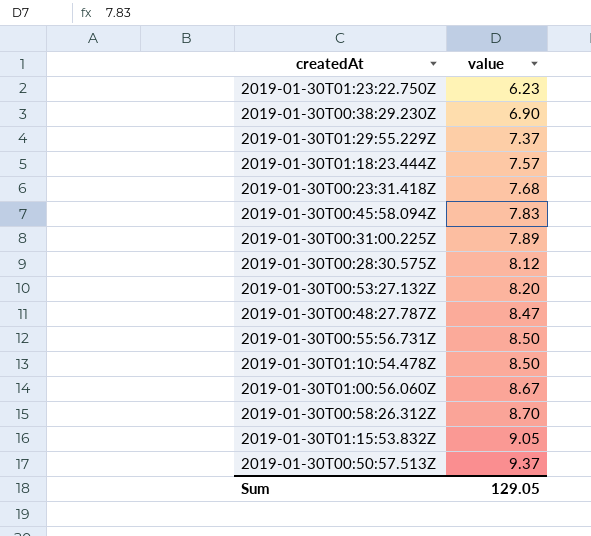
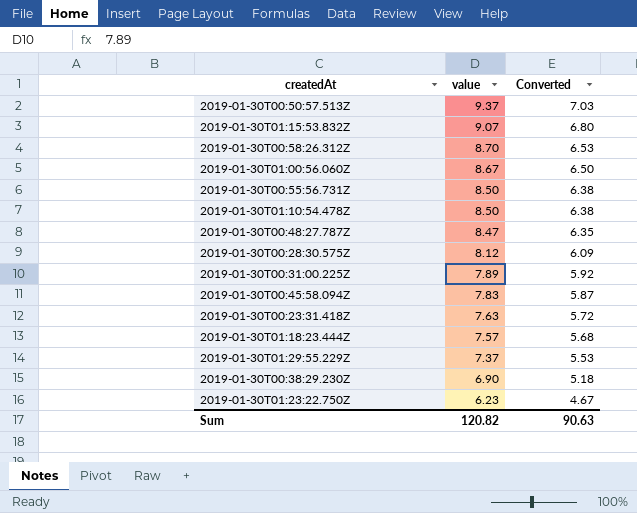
row order: value ascending -> value descending
column Converted | formula: none -> [value] * 0.75
row 2019-01-30T00:53:27.132Z: 8.20 -> none
2019-01-30T01:15:53.832Z | value: 9.05 -> 9.07
2019-01-30T00:23:31.418Z | value: 7.68 -> 7.63
Sum | value: 129.05 -> 120.82

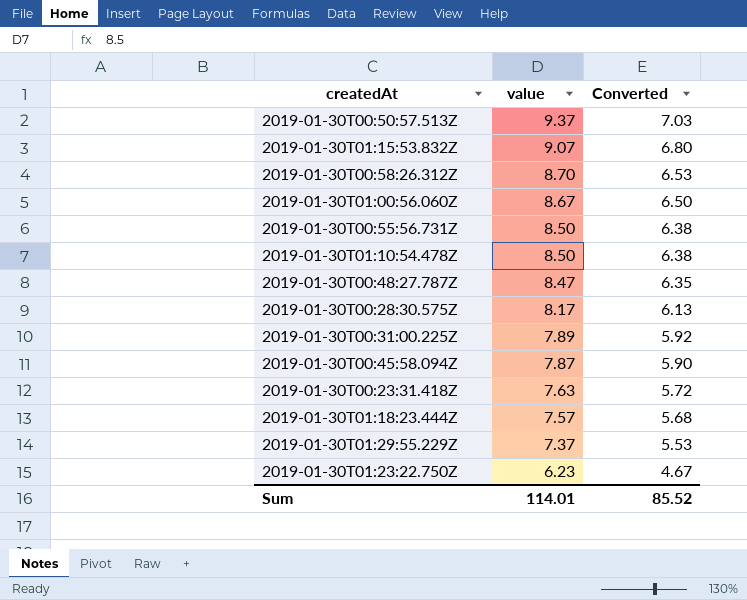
row 2019-01-30T00:38:29.230Z: 6.90 | 5.18 -> none
2019-01-30T00:28:30.575Z | value: 8.12 -> 8.17
2019-01-30T00:28:30.575Z | Converted: 6.09 -> 6.13
2019-01-30T00:45:58.094Z | value: 7.83 -> 7.87
2019-01-30T00:45:58.094Z | Converted: 5.87 -> 5.90
Sum | value: 120.82 -> 114.01
Sum | Converted: 90.63 -> 85.52

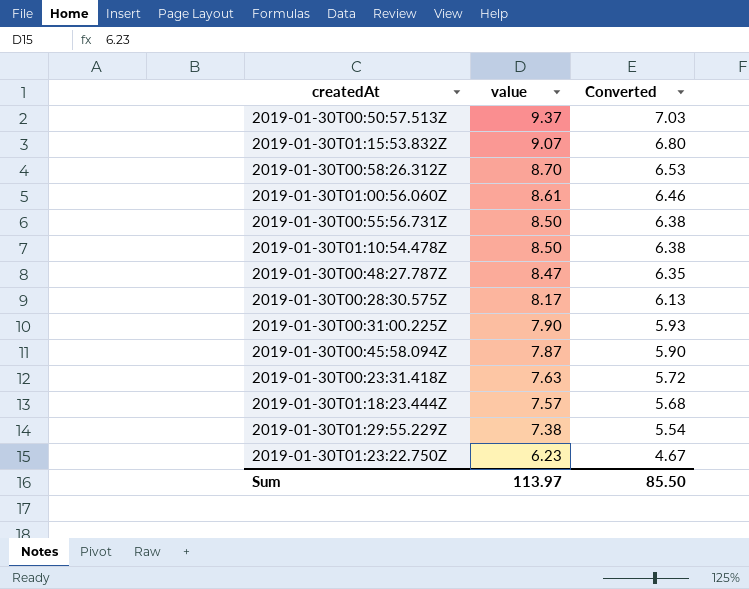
2019-01-30T01:00:56.060Z | value: 8.67 -> 8.61
2019-01-30T01:00:56.060Z | Converted: 6.50 -> 6.46
2019-01-30T00:31:00.225Z | value: 7.89 -> 7.90
2019-01-30T00:31:00.225Z | Converted: 5.92 -> 5.93
2019-01-30T01:29:55.229Z | value: 7.37 -> 7.38
2019-01-30T01:29:55.229Z | Converted: 5.53 -> 5.54
Sum | value: 114.01 -> 113.97
Sum | Converted: 85.52 -> 85.50

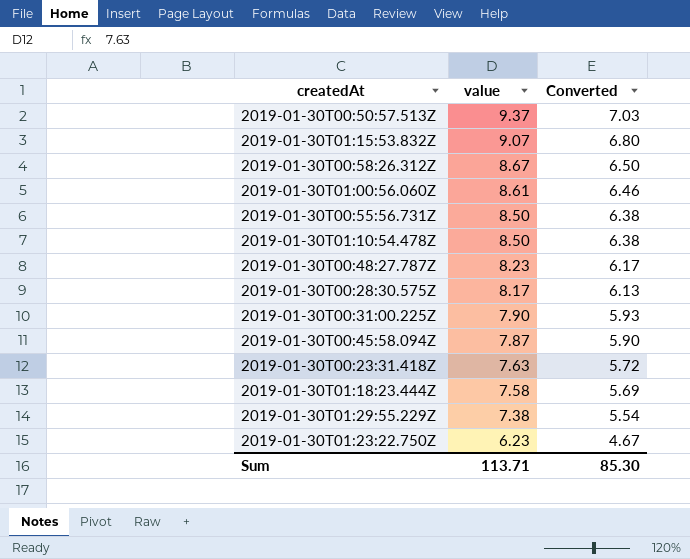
2019-01-30T00:58:26.312Z | value: 8.70 -> 8.67
2019-01-30T00:58:26.312Z | Converted: 6.53 -> 6.50
2019-01-30T00:48:27.787Z | value: 8.47 -> 8.23
2019-01-30T00:48:27.787Z | Converted: 6.35 -> 6.17
2019-01-30T01:18:23.444Z | value: 7.57 -> 7.58
2019-01-30T01:18:23.444Z | Converted: 5.68 -> 5.69
Sum | value: 113.97 -> 113.71
Sum | Converted: 85.50 -> 85.30

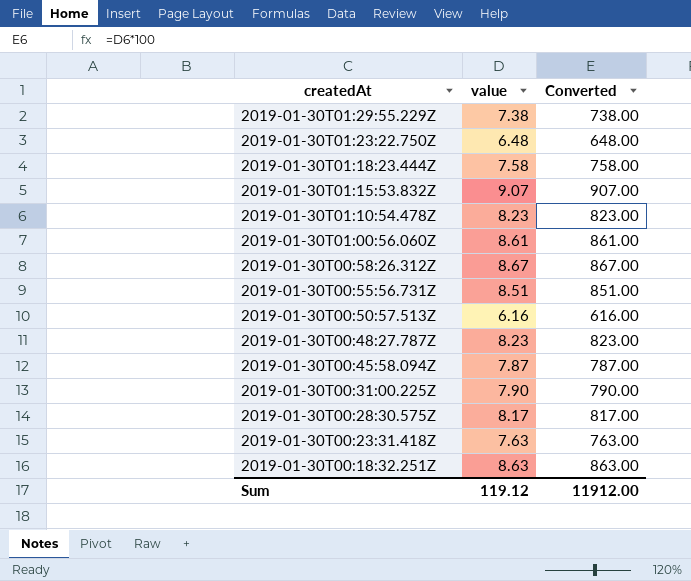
row order: value descending -> createdAt descending
column Converted | formula: [value] * 0.75 -> [value] * 100
2019-01-30T01:23:22.750Z | value: 6.23 -> 6.48
2019-01-30T01:10:54.478Z | value: 8.50 -> 8.23
2019-01-30T00:55:56.731Z | value: 8.50 -> 8.51
2019-01-30T00:50:57.513Z | value: 9.37 -> 6.16
row 2019-01-30T00:18:32.251Z: none -> 8.63 | 863.00
Sum | value: 113.71 -> 119.12
Sum | Converted: 85.30 -> 11912.00

